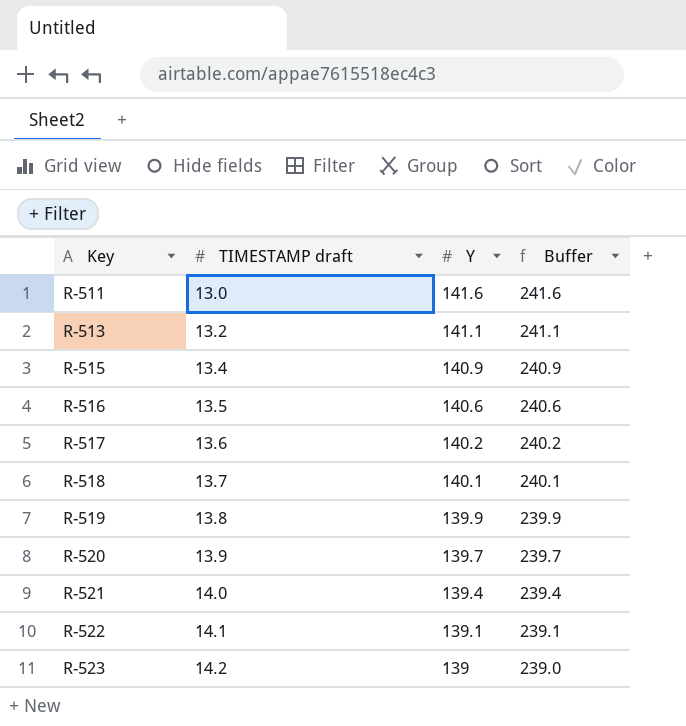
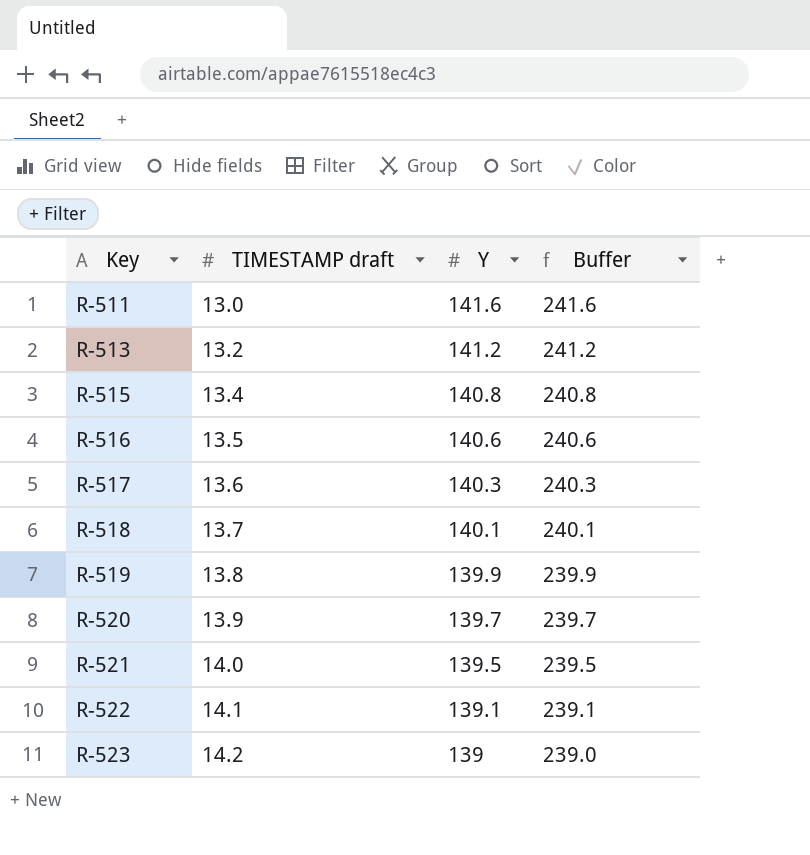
R-513 | Y: 141.1 -> 141.2
R-513 | Buffer: 241.1 -> 241.2
R-515 | Y: 140.9 -> 140.8
R-515 | Buffer: 240.9 -> 240.8
R-517 | Y: 140.2 -> 140.3
R-517 | Buffer: 240.2 -> 240.3
R-521 | Y: 139.4 -> 139.5
R-521 | Buffer: 239.4 -> 239.5

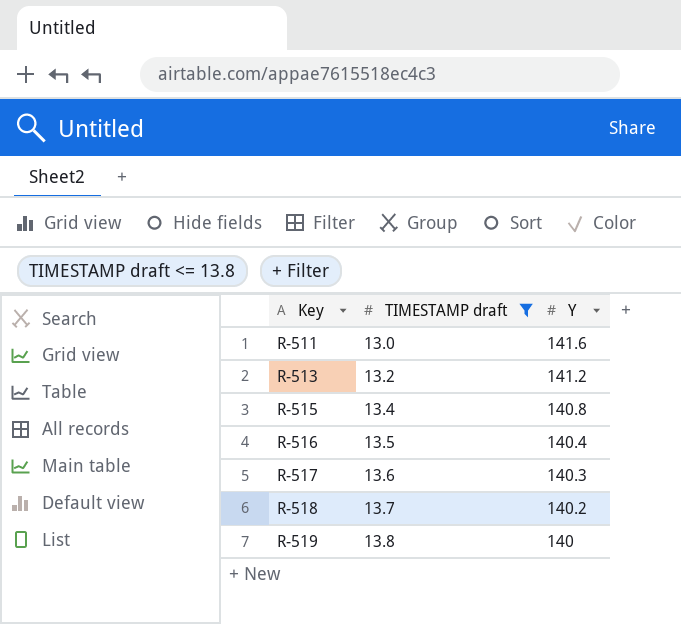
filter: none -> TIMESTAMP draft <= 13.8
column Buffer | formula: [Y] + 100 -> none
R-516 | Y: 140.6 -> 140.4
R-518 | Y: 140.1 -> 140.2
R-519 | Y: 139.9 -> 140

